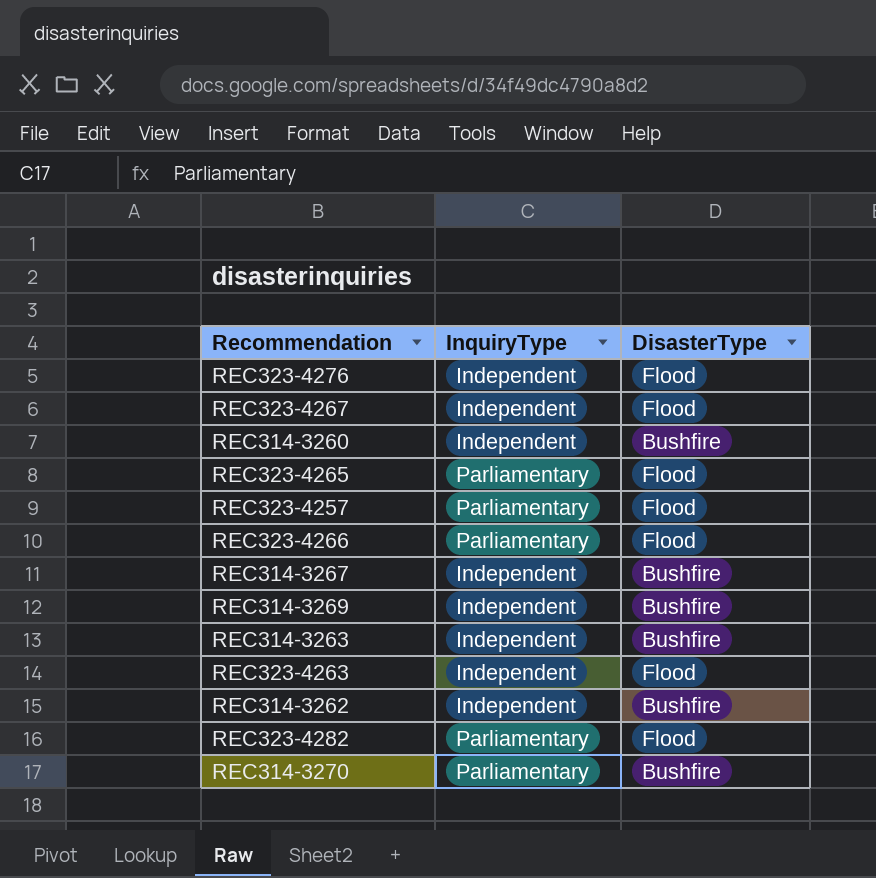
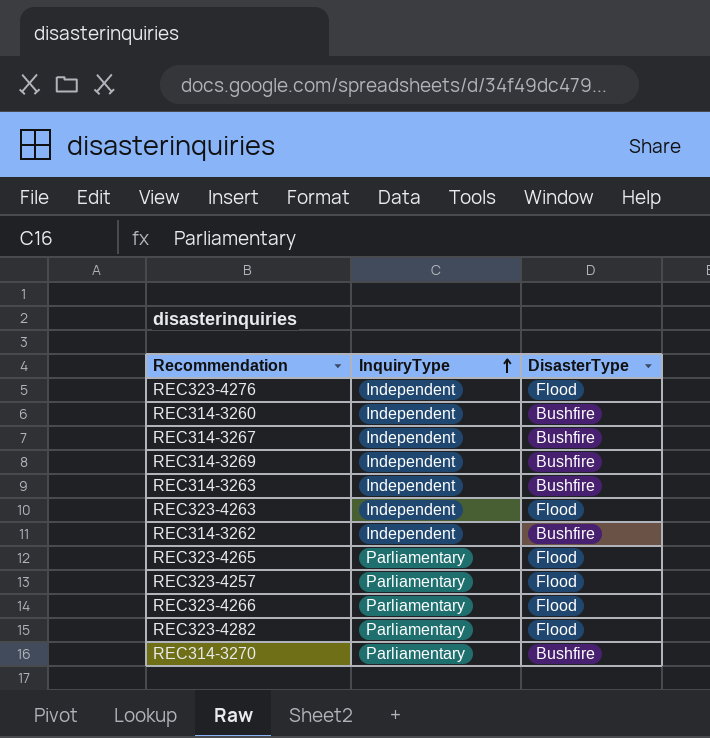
row order: none -> InquiryType ascending
row REC323-4267: Independent | Flood -> none

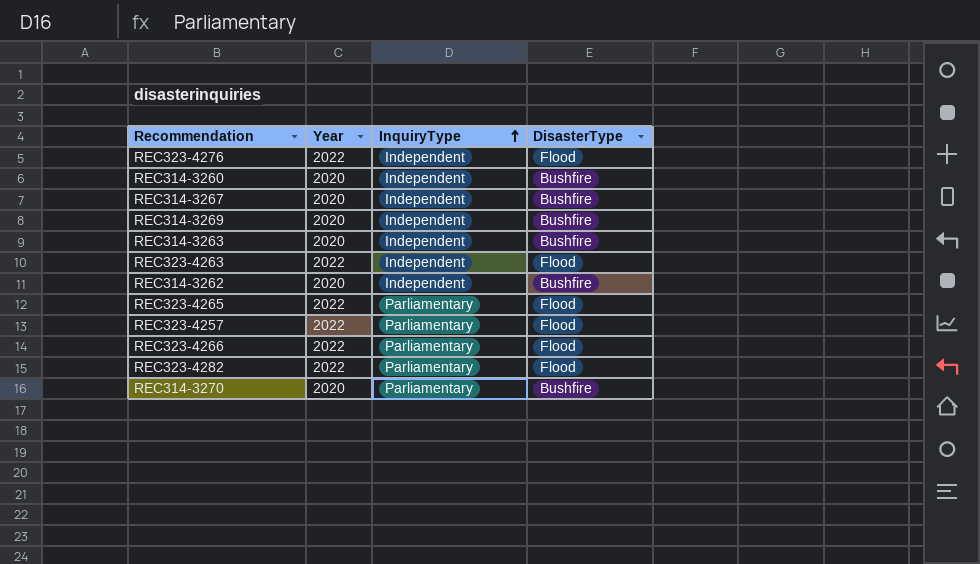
column Year | position: none -> 2

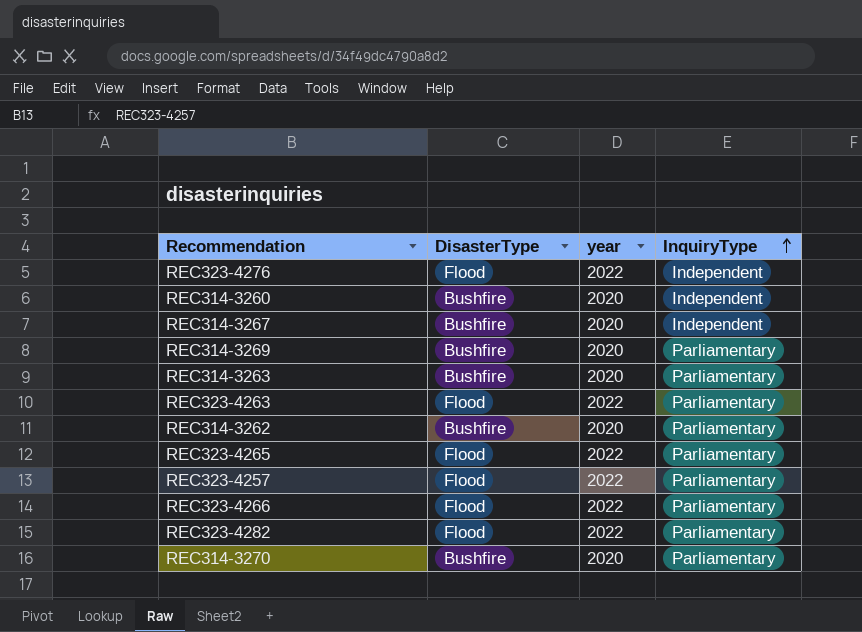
column DisasterType | position: 4 -> 2
column name: Year -> year
REC314-3269 | InquiryType: Independent -> Parliamentary
REC314-3263 | InquiryType: Independent -> Parliamentary
REC323-4263 | InquiryType: Independent -> Parliamentary
REC314-3262 | InquiryType: Independent -> Parliamentary

